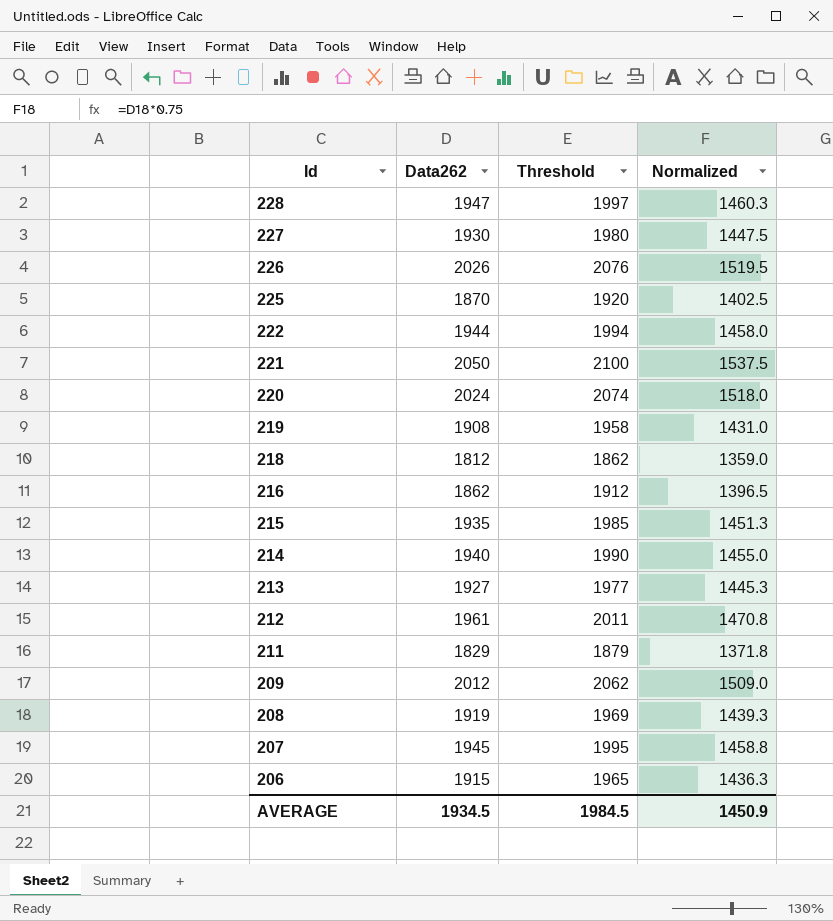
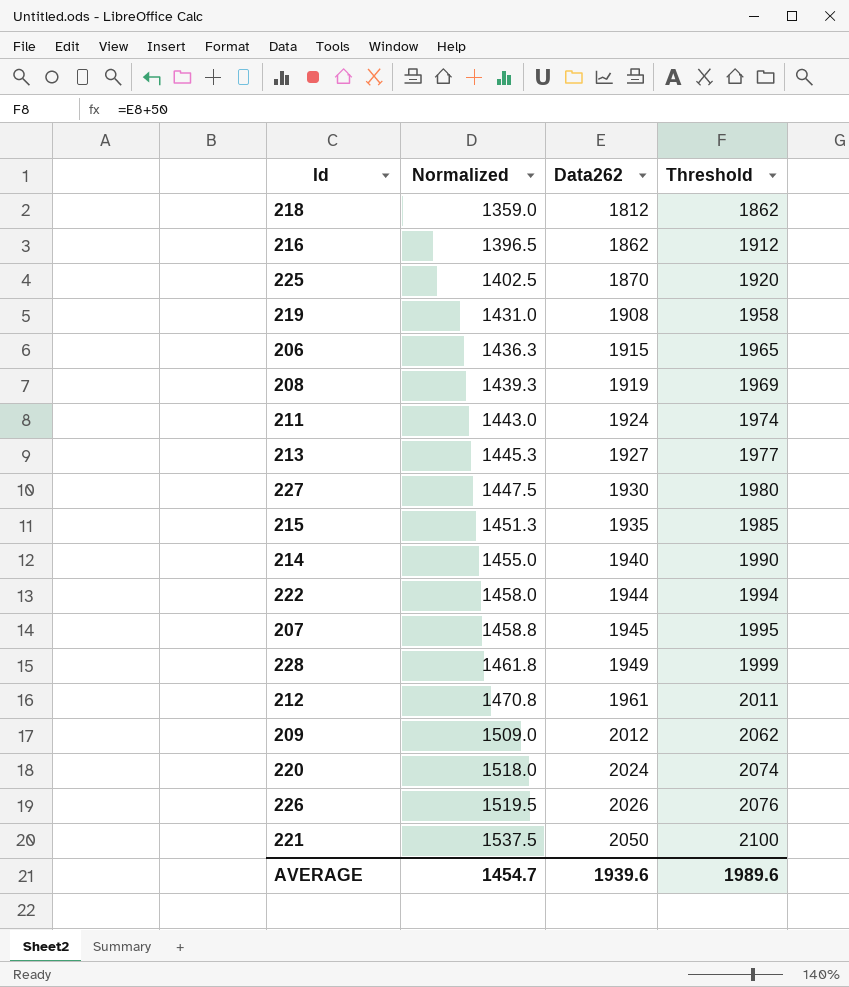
row order: Id descending -> Normalized ascending
column Normalized | position: 4 -> 2
211 | Normalized: 1371.8 -> 1443.0
211 | Data262: 1829 -> 1924
211 | Threshold: 1879 -> 1974
228 | Normalized: 1460.3 -> 1461.8
228 | Data262: 1947 -> 1949
228 | Threshold: 1997 -> 1999
AVERAGE | Normalized: 1450.9 -> 1454.7
AVERAGE | Data262: 1934.5 -> 1939.6
AVERAGE | Threshold: 1984.5 -> 1989.6

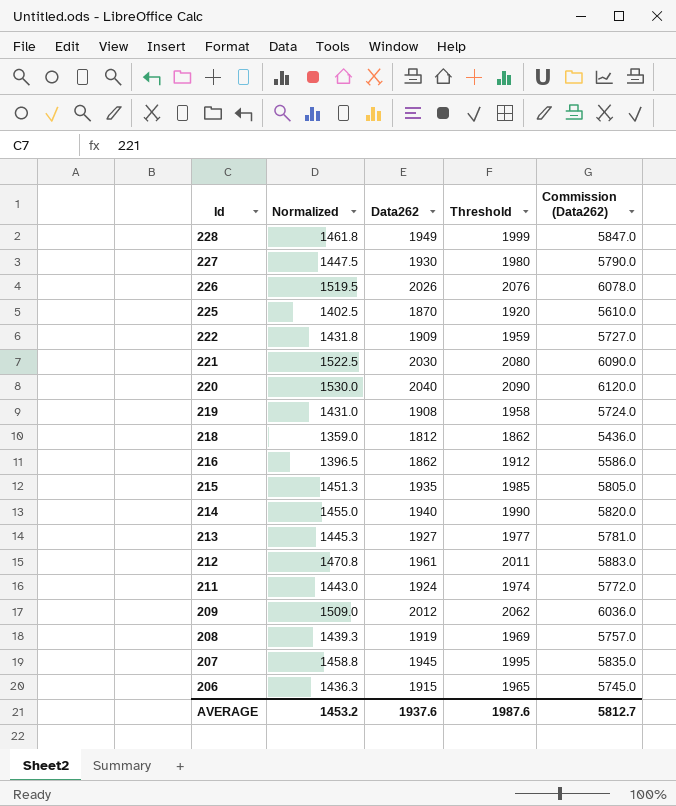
row order: Normalized ascending -> Id descending
column Commission (Data262) | formula: none -> [Data262] * 3
222 | Normalized: 1458.0 -> 1431.8
222 | Data262: 1944 -> 1909
222 | Threshold: 1994 -> 1959
221 | Normalized: 1537.5 -> 1522.5
221 | Data262: 2050 -> 2030
221 | Threshold: 2100 -> 2080
220 | Normalized: 1518.0 -> 1530.0
220 | Data262: 2024 -> 2040
220 | Threshold: 2074 -> 2090
AVERAGE | Normalized: 1454.7 -> 1453.2
AVERAGE | Data262: 1939.6 -> 1937.6
AVERAGE | Threshold: 1989.6 -> 1987.6

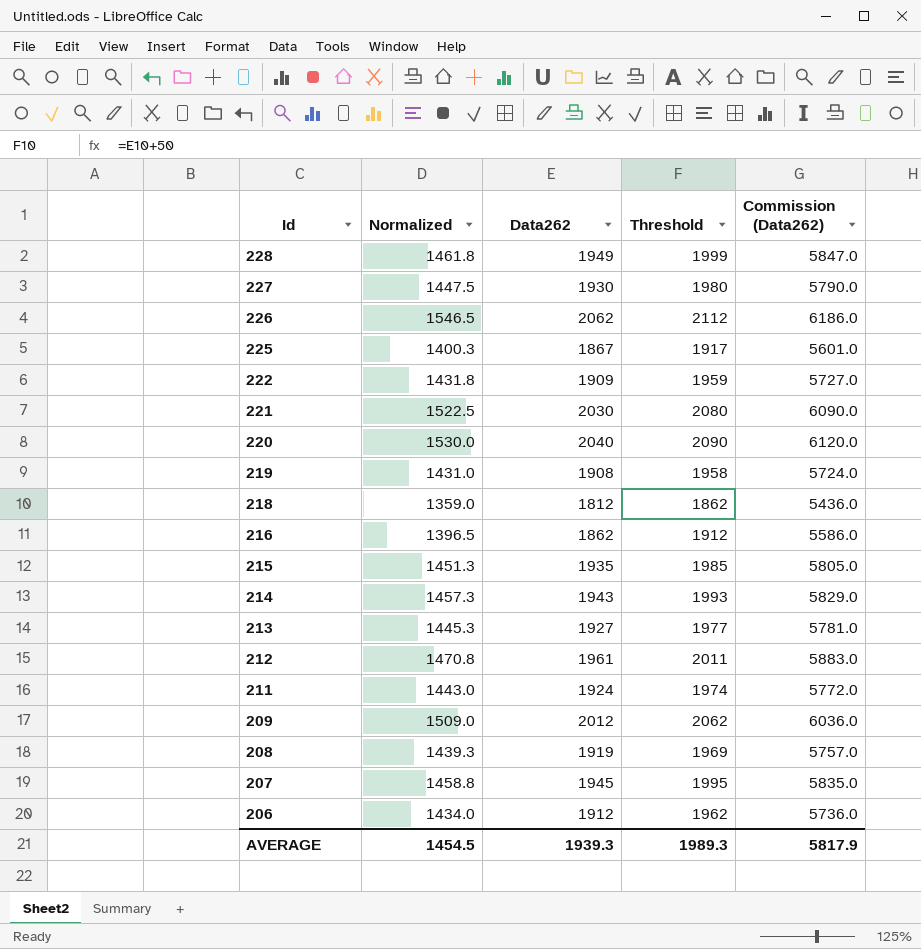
226 | Normalized: 1519.5 -> 1546.5
226 | Data262: 2026 -> 2062
226 | Threshold: 2076 -> 2112
226 | Commission (Data262): 6078.0 -> 6186.0
225 | Normalized: 1402.5 -> 1400.3
225 | Data262: 1870 -> 1867
225 | Threshold: 1920 -> 1917
225 | Commission (Data262): 5610.0 -> 5601.0
214 | Normalized: 1455.0 -> 1457.3
214 | Data262: 1940 -> 1943
214 | Threshold: 1990 -> 1993
214 | Commission (Data262): 5820.0 -> 5829.0
206 | Normalized: 1436.3 -> 1434.0
206 | Data262: 1915 -> 1912
206 | Threshold: 1965 -> 1962
206 | Commission (Data262): 5745.0 -> 5736.0
AVERAGE | Normalized: 1453.2 -> 1454.5
AVERAGE | Data262: 1937.6 -> 1939.3
AVERAGE | Threshold: 1987.6 -> 1989.3
AVERAGE | Commission (Data262): 5812.7 -> 5817.9

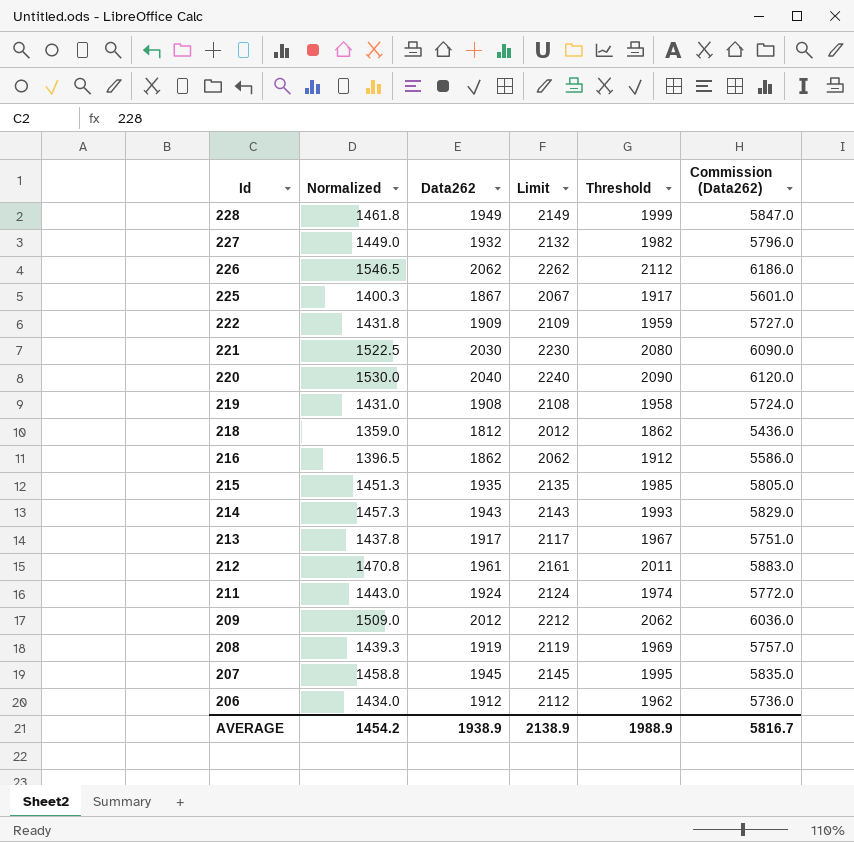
column Limit | formula: none -> [Data262] + 200
227 | Normalized: 1447.5 -> 1449.0
227 | Data262: 1930 -> 1932
227 | Threshold: 1980 -> 1982
227 | Commission (Data262): 5790.0 -> 5796.0
213 | Normalized: 1445.3 -> 1437.8
213 | Data262: 1927 -> 1917
213 | Threshold: 1977 -> 1967
213 | Commission (Data262): 5781.0 -> 5751.0
AVERAGE | Normalized: 1454.5 -> 1454.2
AVERAGE | Data262: 1939.3 -> 1938.9
AVERAGE | Threshold: 1989.3 -> 1988.9
AVERAGE | Commission (Data262): 5817.9 -> 5816.7

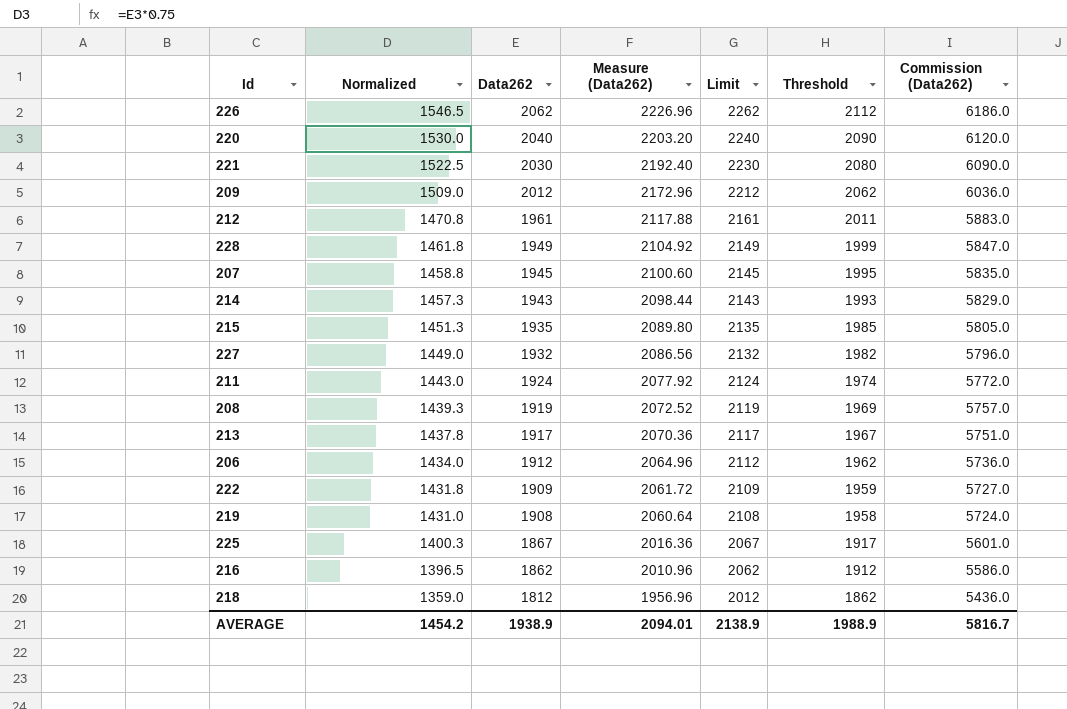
row order: Id descending -> Normalized descending
column Measure (Data262) | formula: none -> [Data262] * 1.08

